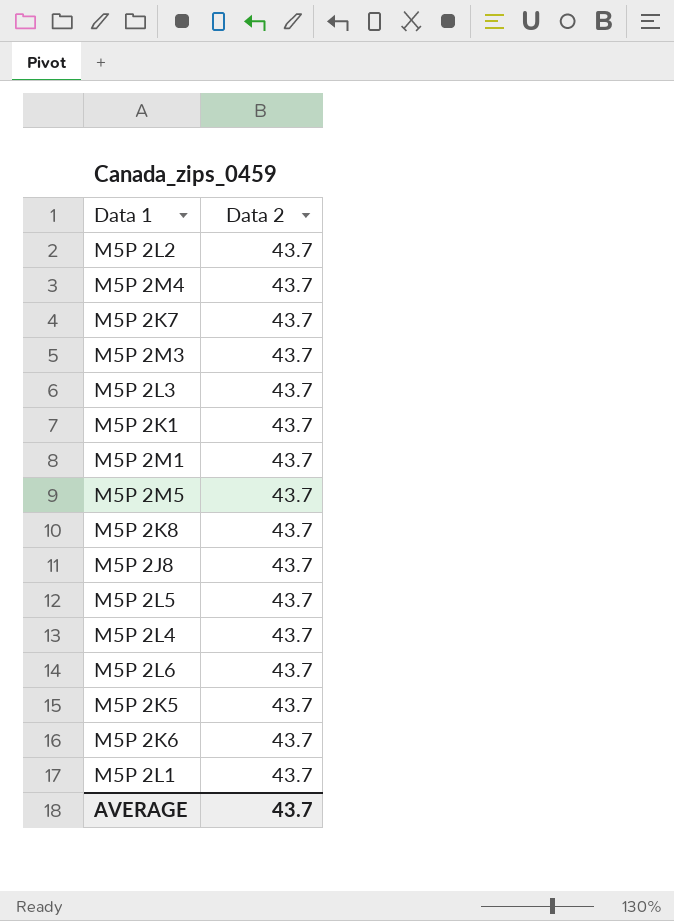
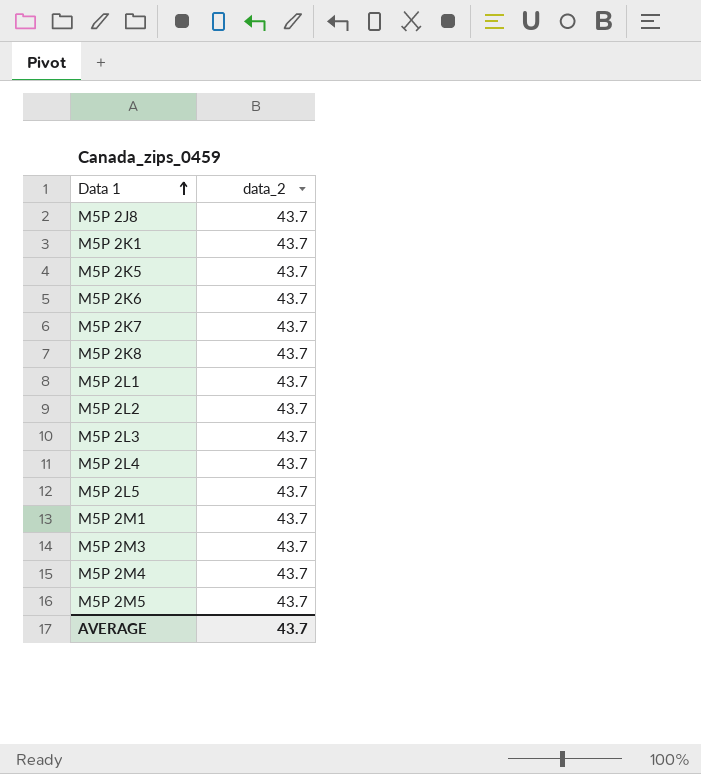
row order: none -> Data 1 ascending
column name: Data 2 -> data_2
row M5P 2L6: 43.7 -> none

